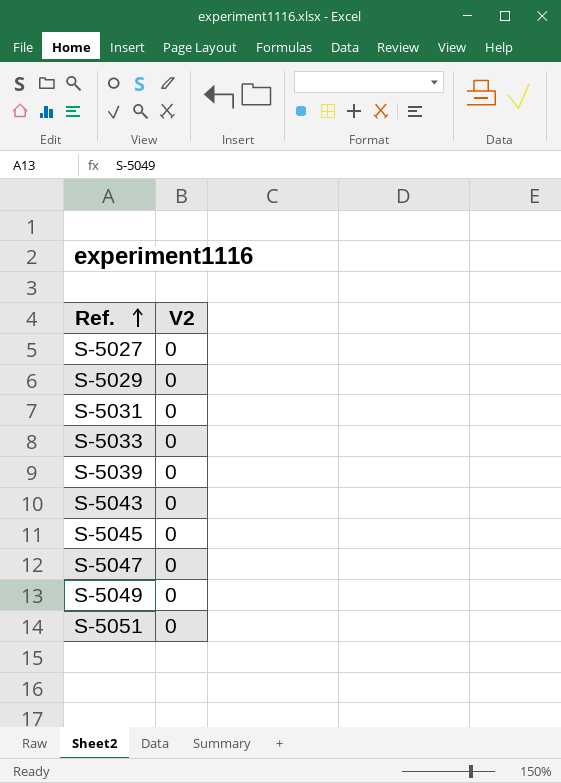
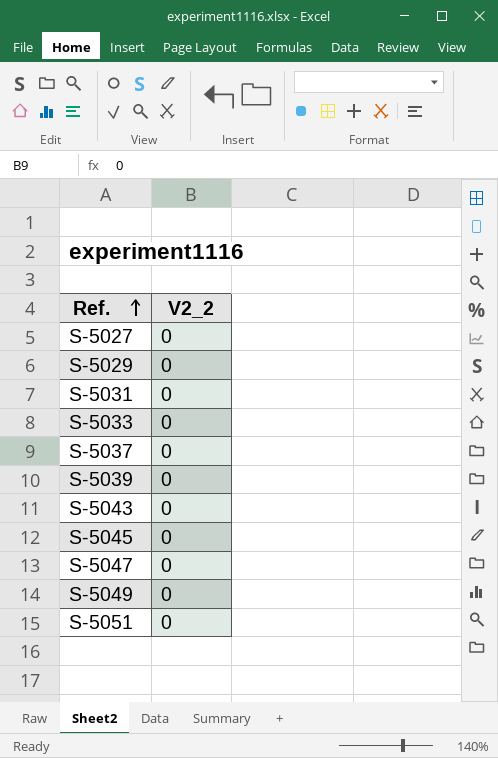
column name: V2 -> V2_2
row S-5037: none -> 0

